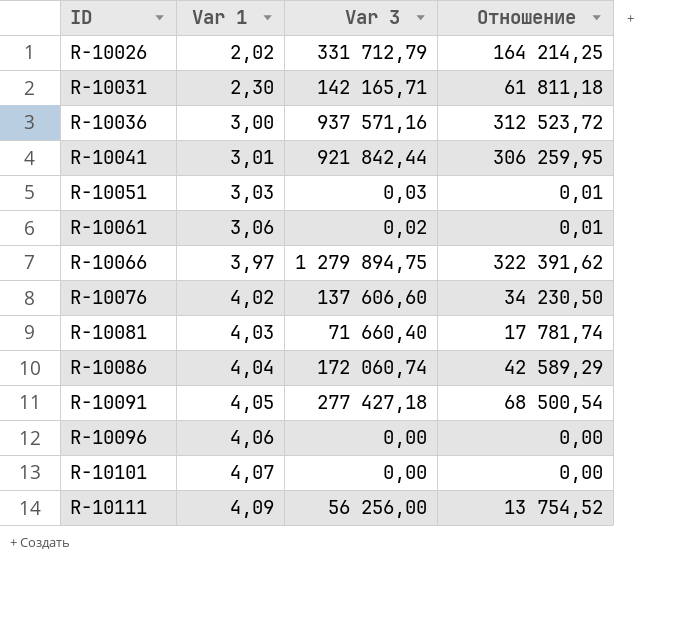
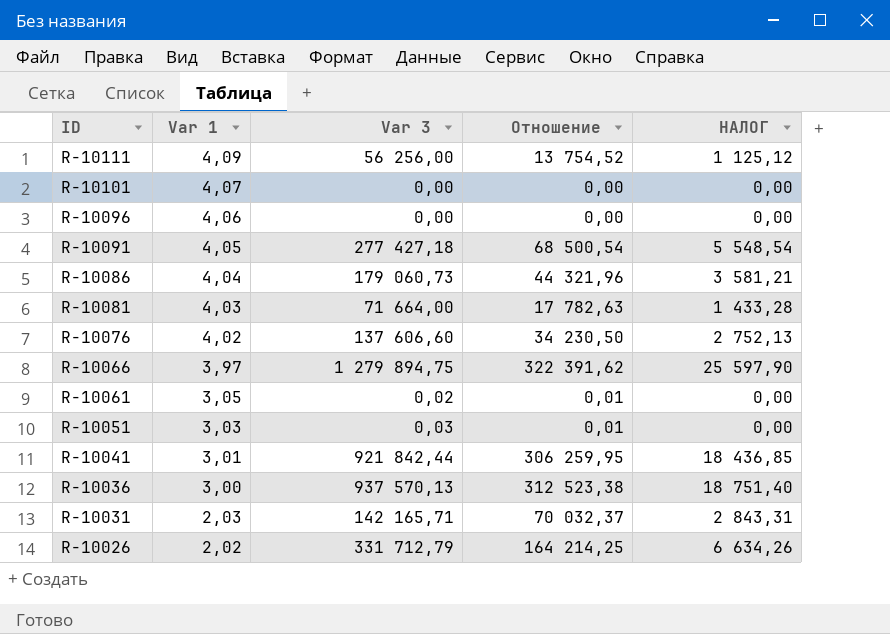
row order: ID ascending -> ID descending
column НАЛОГ | formula: none -> [Var 3] * 0,02
R-10086 | Var 3: 172 060,74 -> 179 060,73
R-10086 | Отношение: 42 589,29 -> 44 321,96
R-10081 | Var 3: 71 660,40 -> 71 664,00
R-10081 | Отношение: 17 781,74 -> 17 782,63
R-10061 | Var 1: 3,06 -> 3,05
R-10036 | Var 3: 937 571,16 -> 937 570,13
R-10036 | Отношение: 312 523,72 -> 312 523,38
R-10031 | Var 1: 2,30 -> 2,03
R-10031 | Отношение: 61 811,18 -> 70 032,37

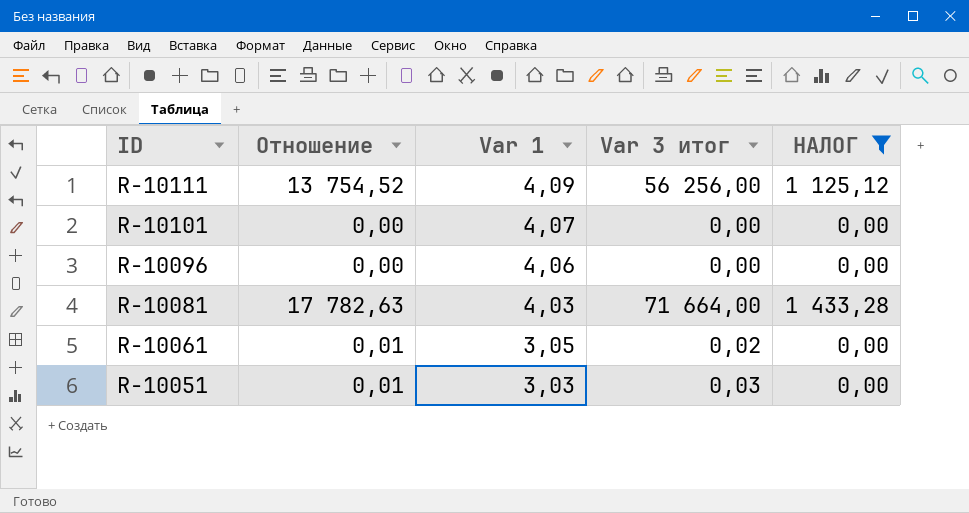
filter: none -> НАЛОГ <= 1 433,28
column Отношение | position: 4 -> 2
column name: Var 3 -> Var 3 итог

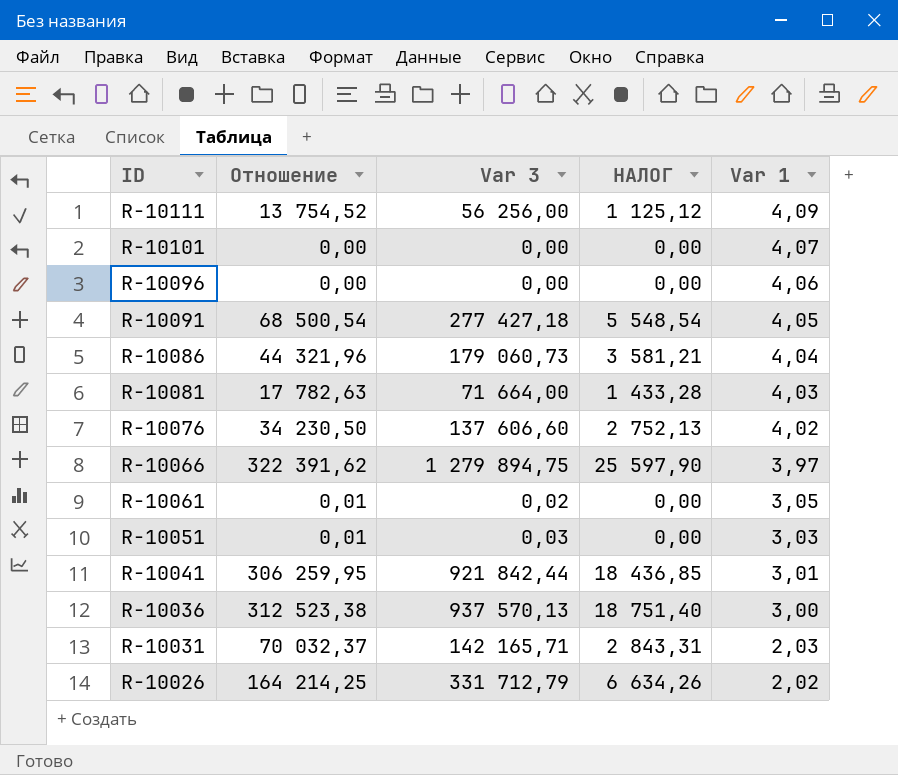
filter: НАЛОГ <= 1 433,28 -> none
column name: Var 3 итог -> Var 3
column Var 1 | position: 3 -> 5

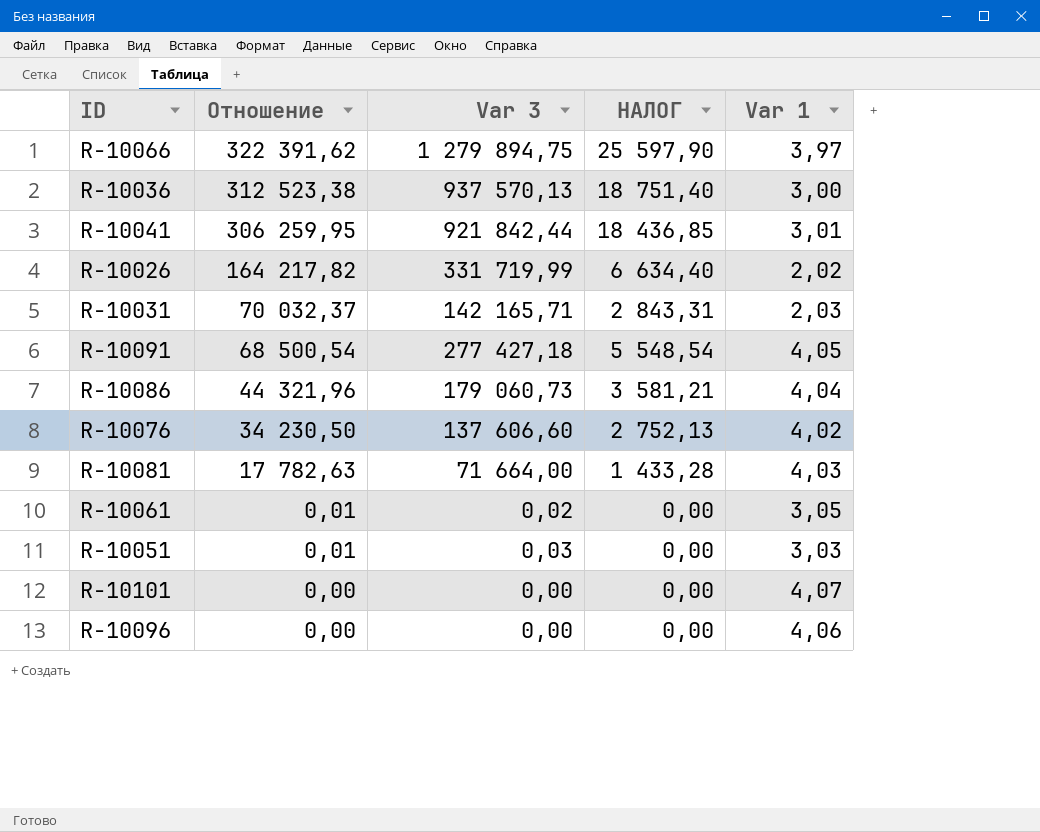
row order: ID descending -> Отношение descending
row R-10111: 13 754,52 | 56 256,00 | 1 125,12 | 4,09 -> none
R-10026 | Отношение: 164 214,25 -> 164 217,82
R-10026 | Var 3: 331 712,79 -> 331 719,99
R-10026 | НАЛОГ: 6 634,26 -> 6 634,40

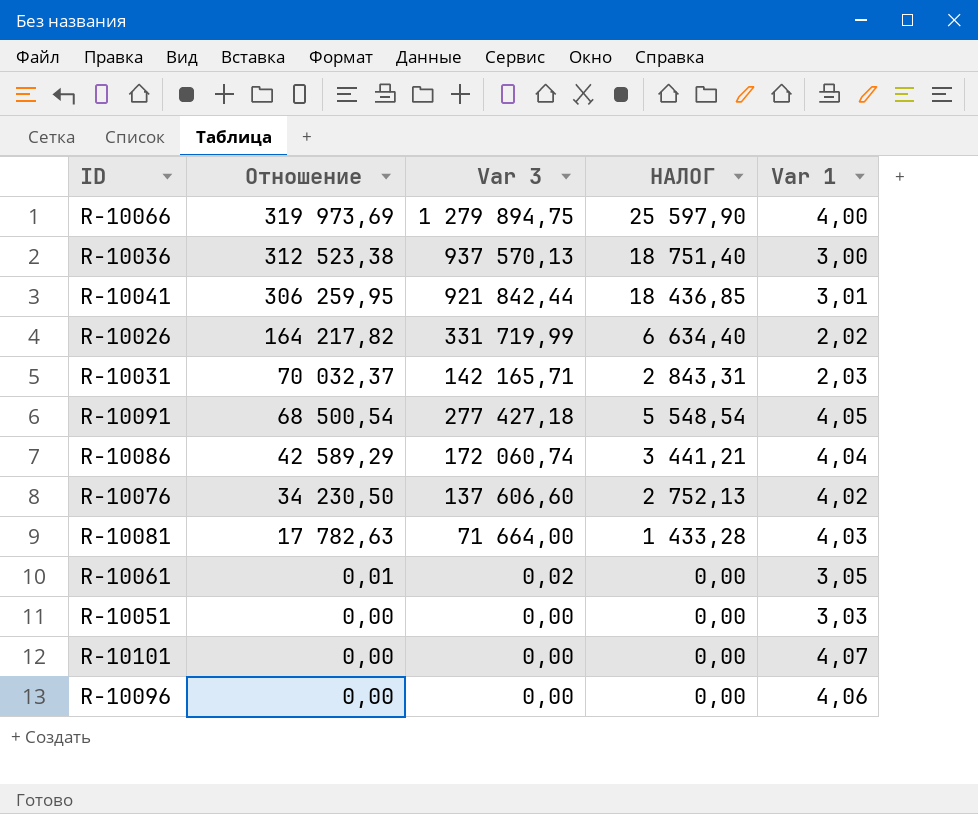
R-10066 | Отношение: 322 391,62 -> 319 973,69
R-10066 | Var 1: 3,97 -> 4,00
R-10086 | Отношение: 44 321,96 -> 42 589,29
R-10086 | Var 3: 179 060,73 -> 172 060,74
R-10086 | НАЛОГ: 3 581,21 -> 3 441,21
R-10051 | Отношение: 0,01 -> 0,00
R-10051 | Var 3: 0,03 -> 0,00

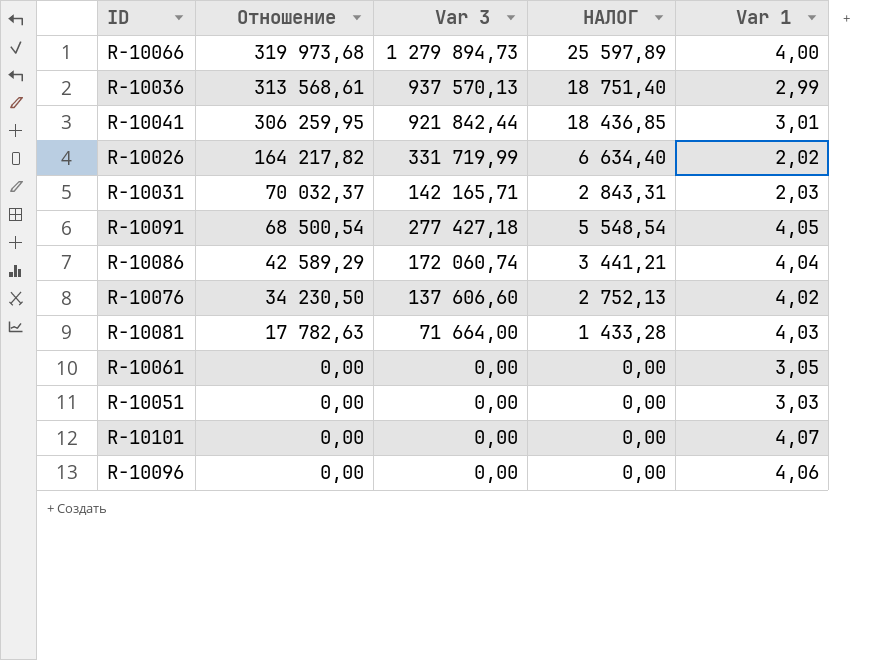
R-10066 | Отношение: 319 973,69 -> 319 973,68
R-10066 | Var 3: 1 279 894,75 -> 1 279 894,73
R-10066 | НАЛОГ: 25 597,90 -> 25 597,89
R-10036 | Отношение: 312 523,38 -> 313 568,61
R-10036 | Var 1: 3,00 -> 2,99
R-10061 | Отношение: 0,01 -> 0,00
R-10061 | Var 3: 0,02 -> 0,00

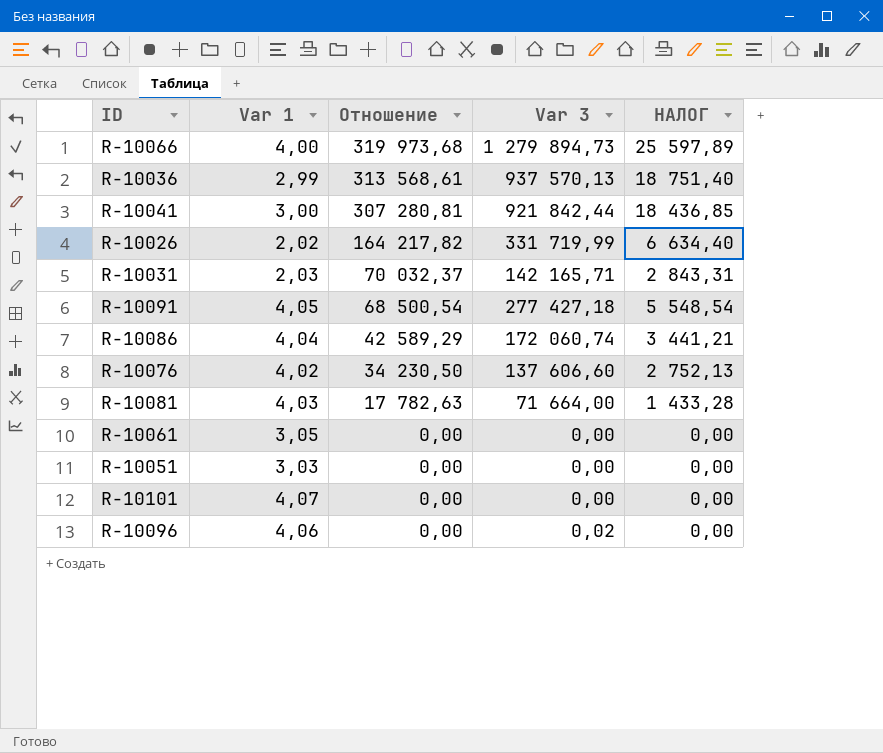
column Var 1 | position: 5 -> 2
R-10041 | Var 1: 3,01 -> 3,00
R-10041 | Отношение: 306 259,95 -> 307 280,81
R-10096 | Var 3: 0,00 -> 0,02

